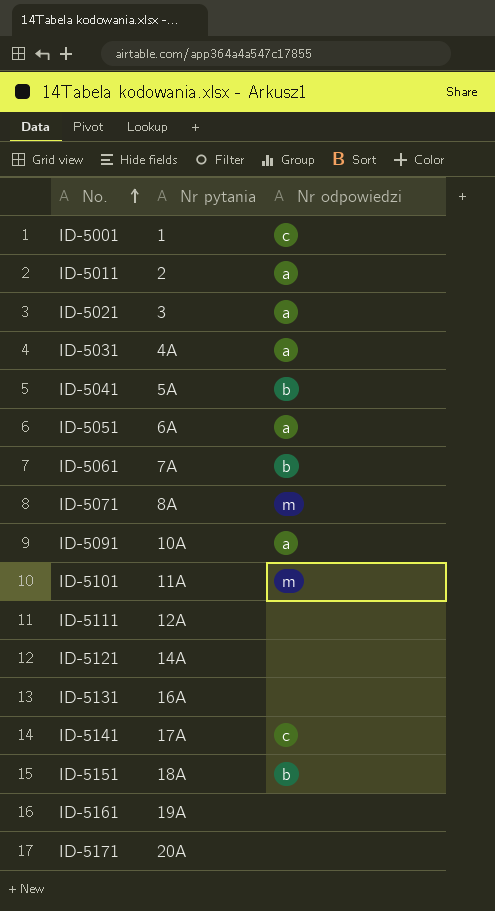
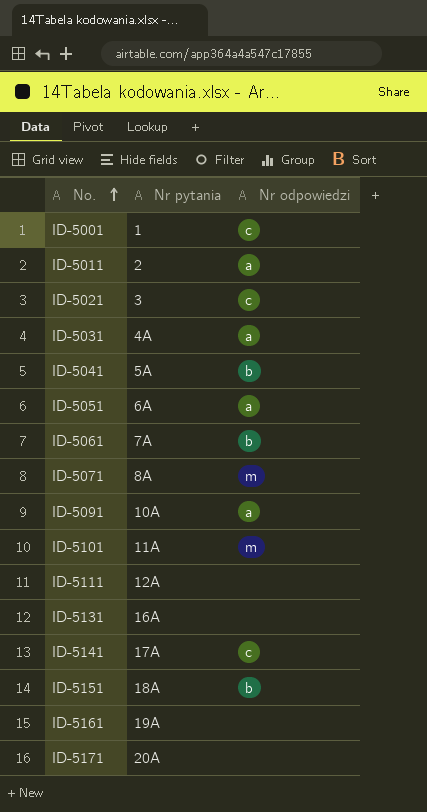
row ID-5121: 14A | none -> none
ID-5021 | Nr odpowiedzi: a -> c

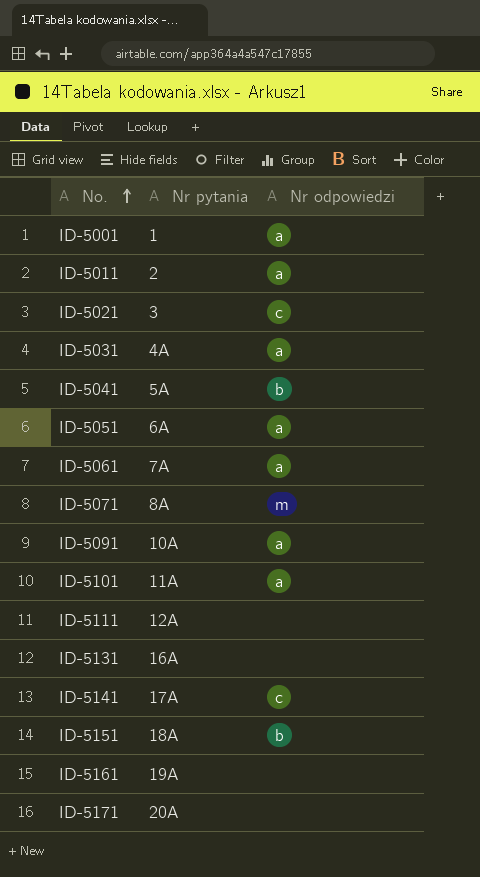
ID-5001 | Nr odpowiedzi: c -> a
ID-5061 | Nr odpowiedzi: b -> a
ID-5101 | Nr odpowiedzi: m -> a

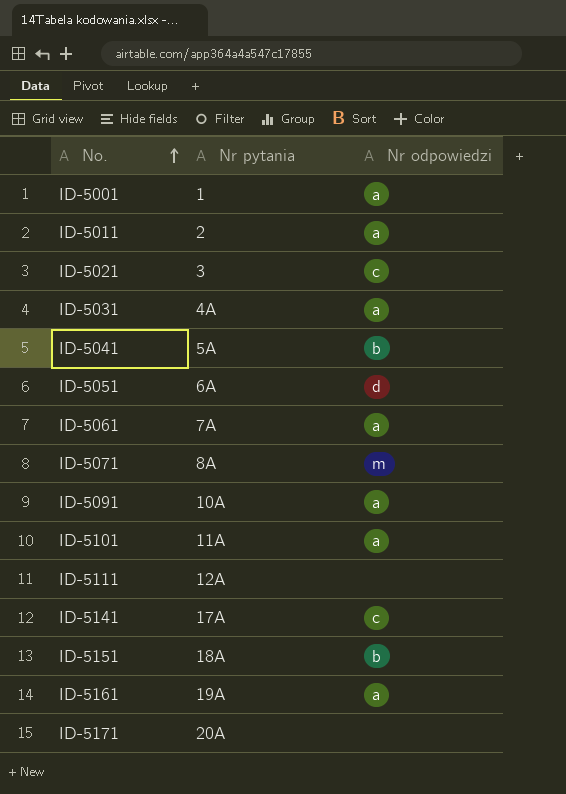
row ID-5131: 16A | none -> none
ID-5051 | Nr odpowiedzi: a -> d
ID-5161 | Nr odpowiedzi: none -> a

